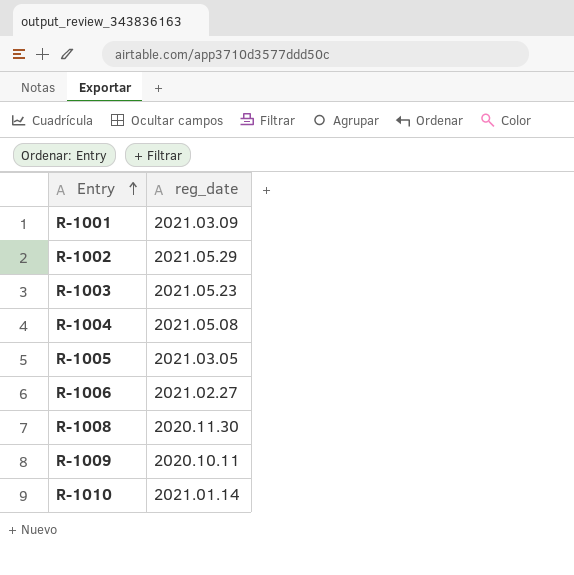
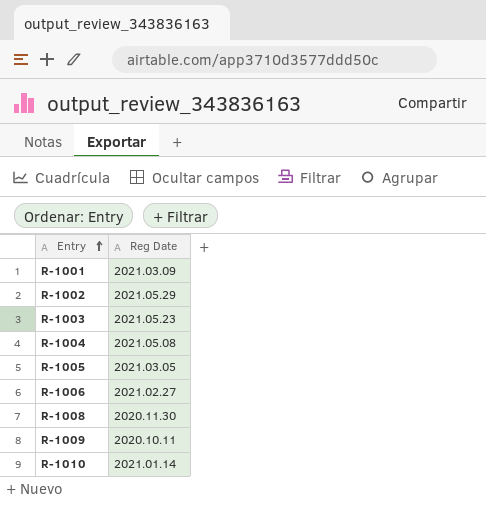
column name: reg_date -> Reg Date

